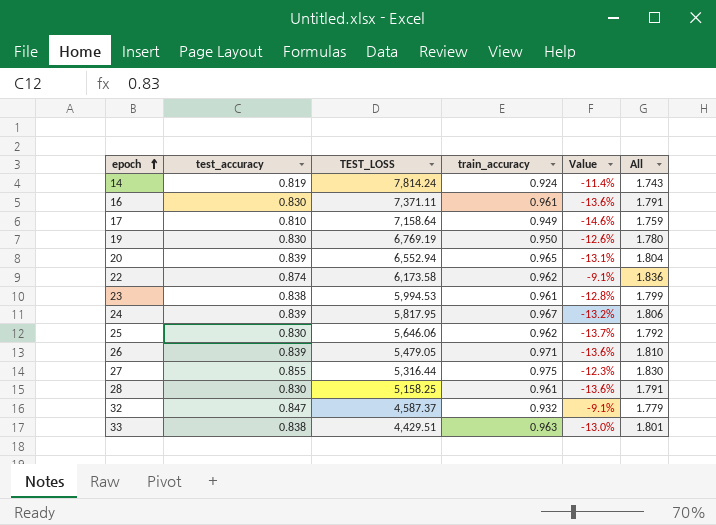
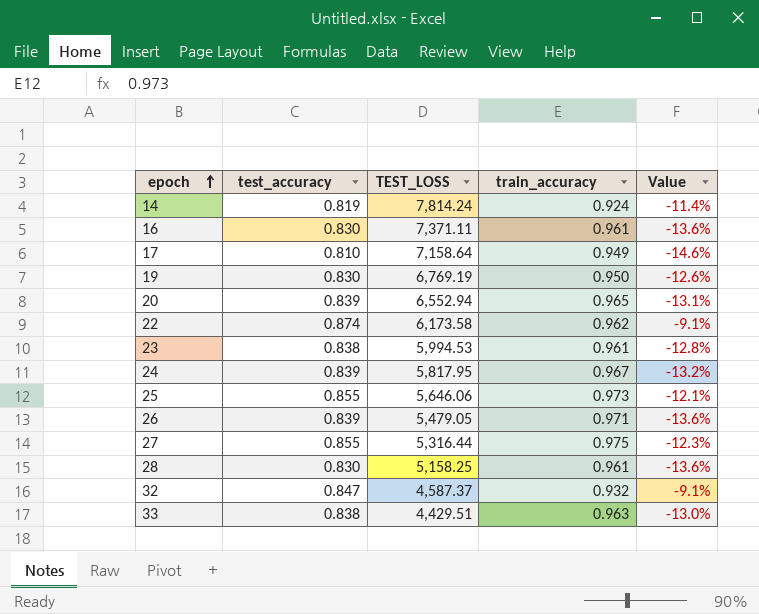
column All | formula: [test_accuracy] + [train_accuracy] -> none
25 | test_accuracy: 0.830 -> 0.855
25 | train_accuracy: 0.962 -> 0.973
25 | Value: -13.7% -> -12.1%

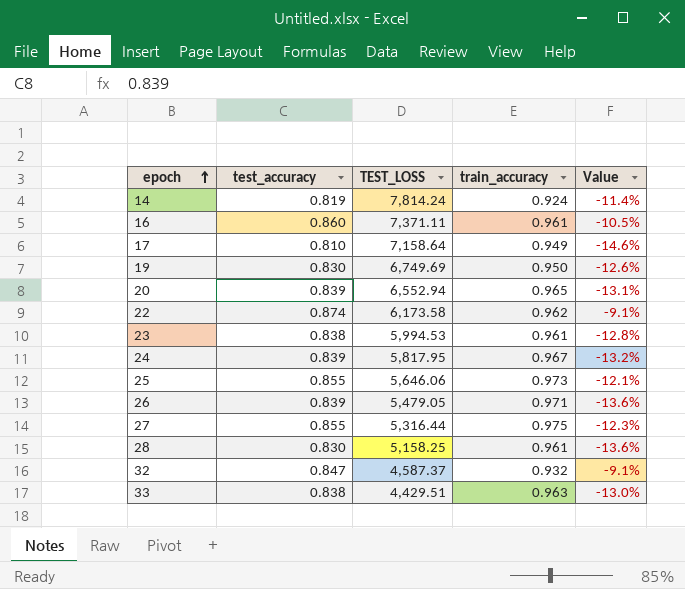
16 | test_accuracy: 0.830 -> 0.860
16 | Value: -13.6% -> -10.5%
19 | TEST_LOSS: 6,769.19 -> 6,749.69

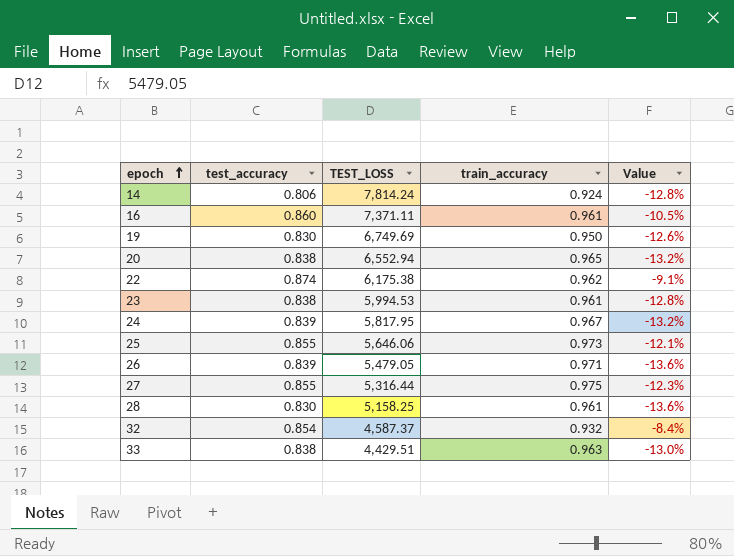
row 17: 0.810 | 7,158.64 | 0.949 | -14.6% -> none
14 | test_accuracy: 0.819 -> 0.806
14 | Value: -11.4% -> -12.8%
20 | test_accuracy: 0.839 -> 0.838
20 | Value: -13.1% -> -13.2%
22 | TEST_LOSS: 6,173.58 -> 6,175.38
32 | test_accuracy: 0.847 -> 0.854
32 | Value: -9.1% -> -8.4%

